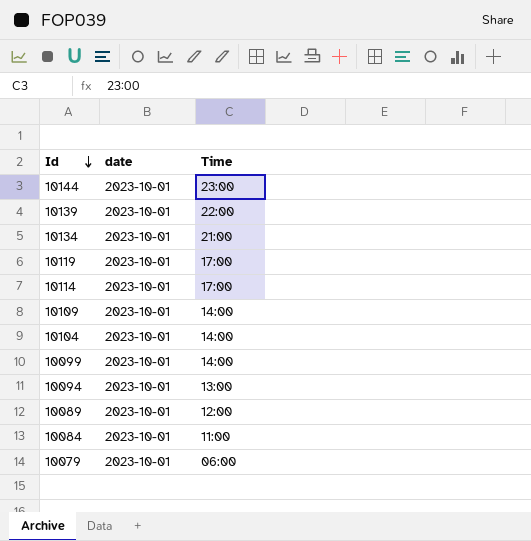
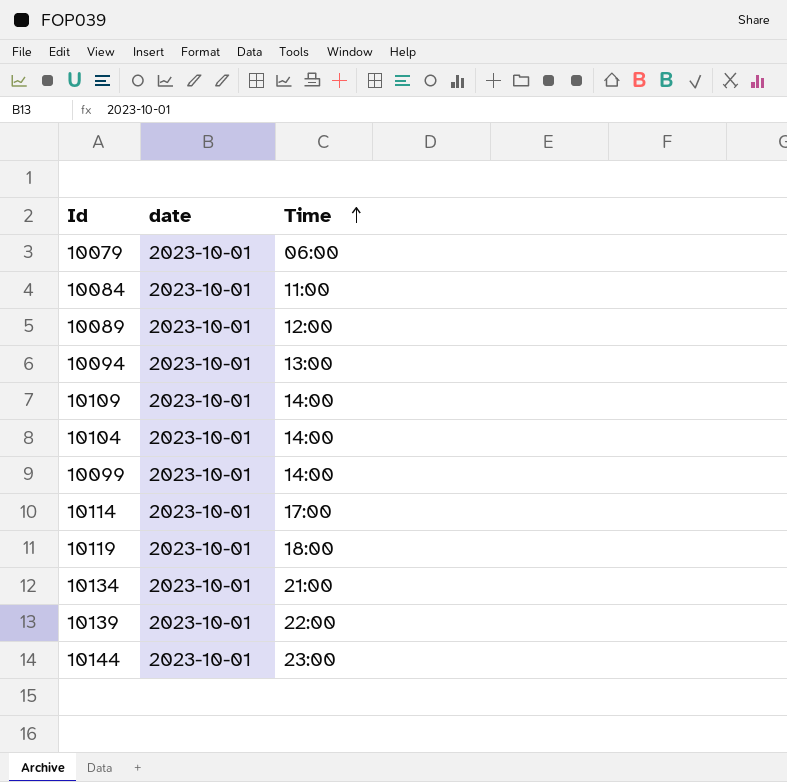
row order: Id descending -> Time ascending
10119 | Time: 17:00 -> 18:00

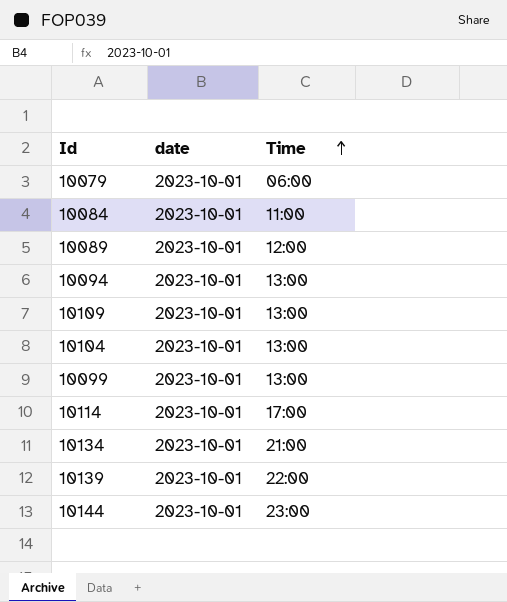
row 10119: 2023-10-01 | 18:00 -> none
10109 | Time: 14:00 -> 13:00
10104 | Time: 14:00 -> 13:00
10099 | Time: 14:00 -> 13:00

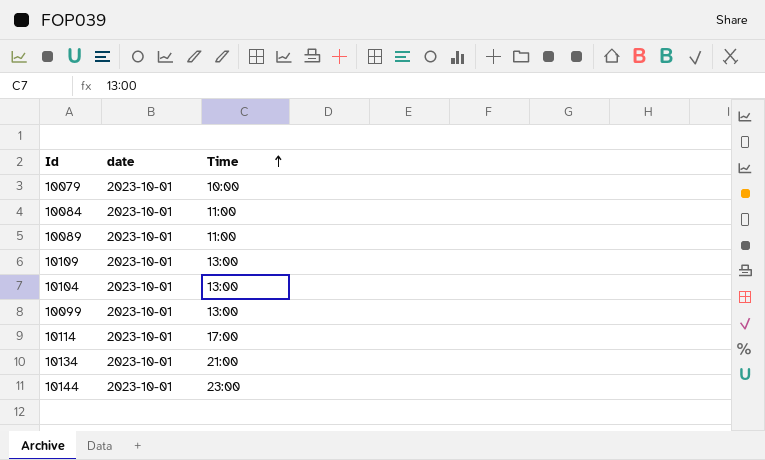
row 10094: 2023-10-01 | 13:00 -> none
row 10139: 2023-10-01 | 22:00 -> none
10079 | Time: 06:00 -> 10:00
10089 | Time: 12:00 -> 11:00

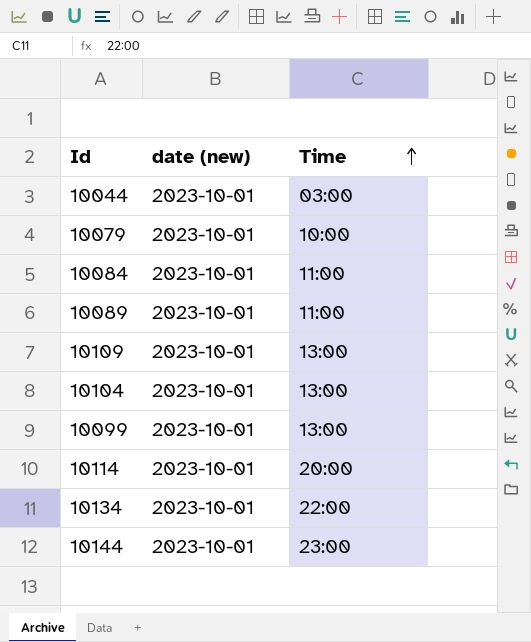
column name: date -> date (new)
row 10044: none -> 2023-10-01 | 03:00
10114 | Time: 17:00 -> 20:00
10134 | Time: 21:00 -> 22:00

